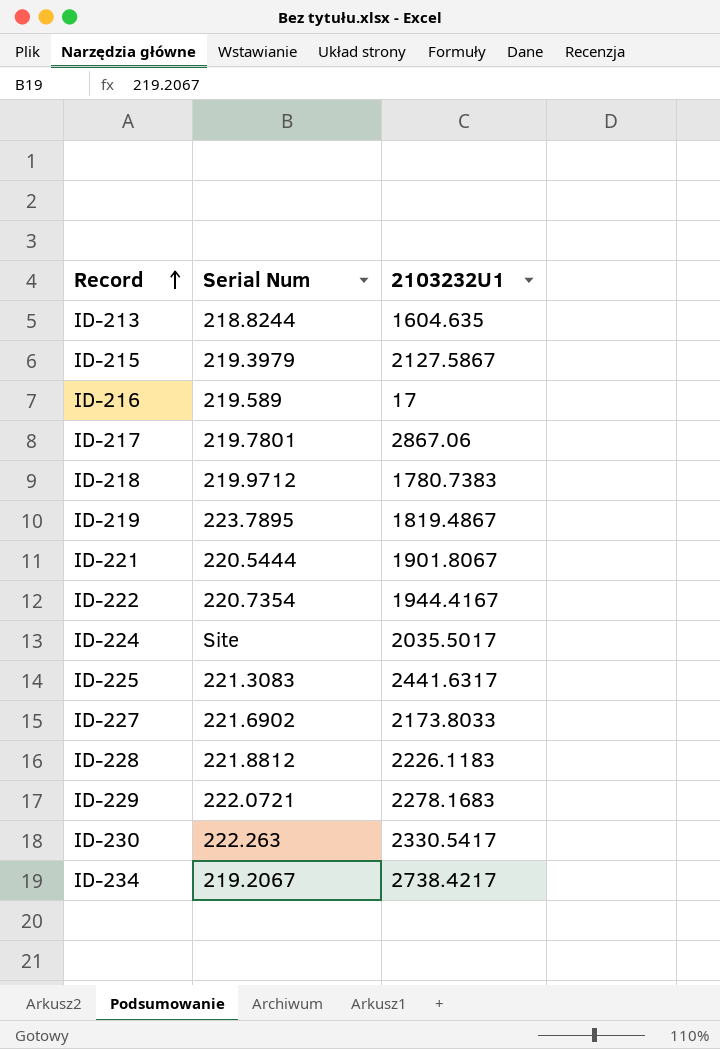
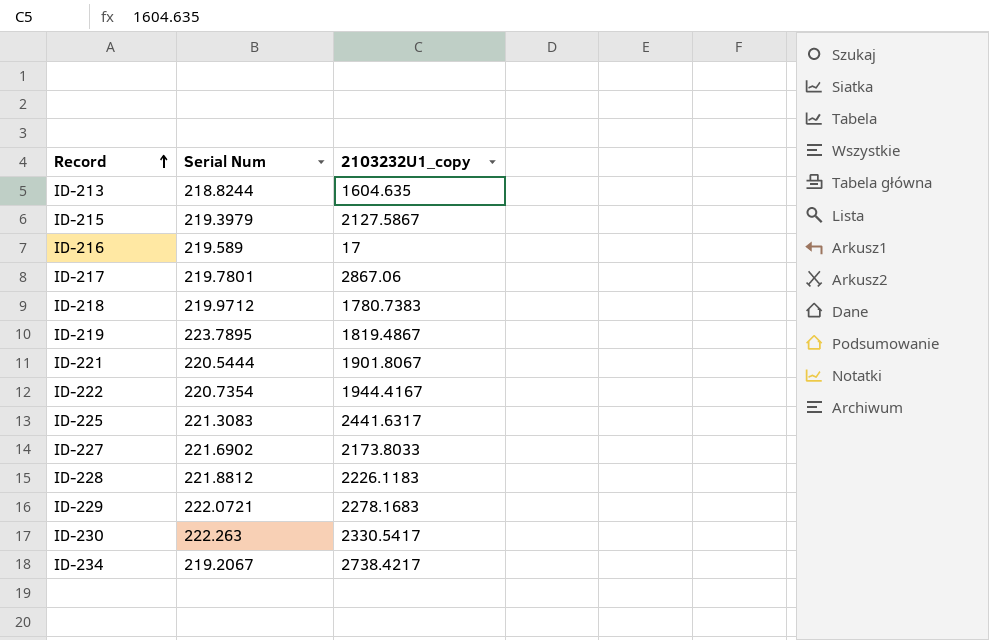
column name: 2103232U1 -> 2103232U1_copy
row ID-224: Site | 2035.5017 -> none

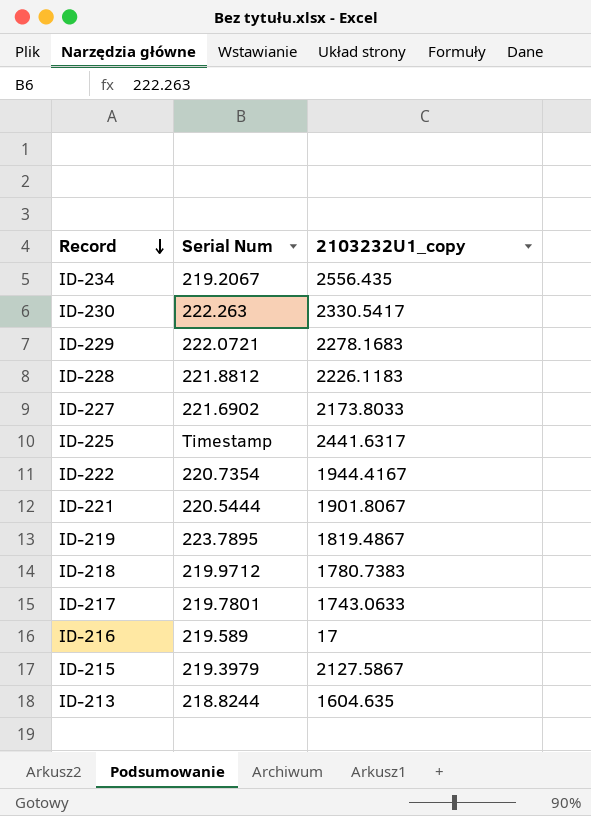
row order: Record ascending -> Record descending
ID-234 | 2103232U1_copy: 2738.4217 -> 2556.435
ID-225 | Serial Num: 221.3083 -> Timestamp
ID-217 | 2103232U1_copy: 2867.06 -> 1743.0633

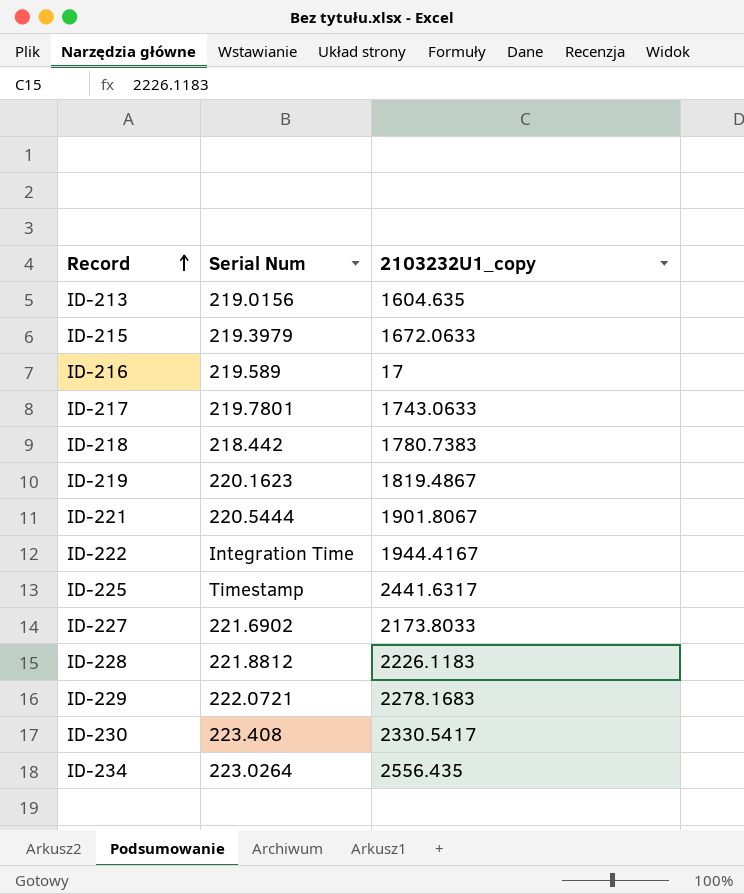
row order: Record descending -> Record ascending
ID-213 | Serial Num: 218.8244 -> 219.0156
ID-215 | 2103232U1_copy: 2127.5867 -> 1672.0633
ID-218 | Serial Num: 219.9712 -> 218.442
ID-219 | Serial Num: 223.7895 -> 220.1623
ID-222 | Serial Num: 220.7354 -> Integration Time
ID-230 | Serial Num: 222.263 -> 223.408
ID-234 | Serial Num: 219.2067 -> 223.0264

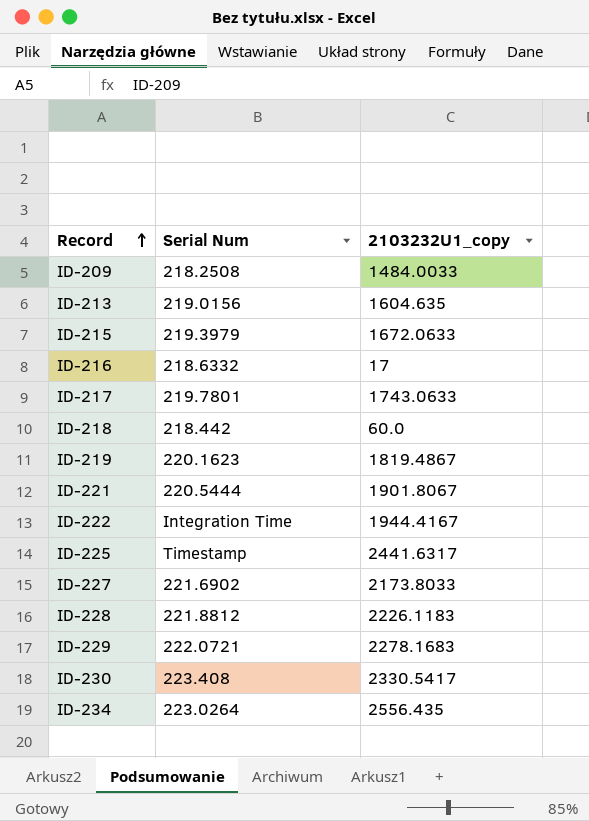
row ID-209: none -> 218.2508 | 1484.0033
ID-216 | Serial Num: 219.589 -> 218.6332
ID-218 | 2103232U1_copy: 1780.7383 -> 60.0

